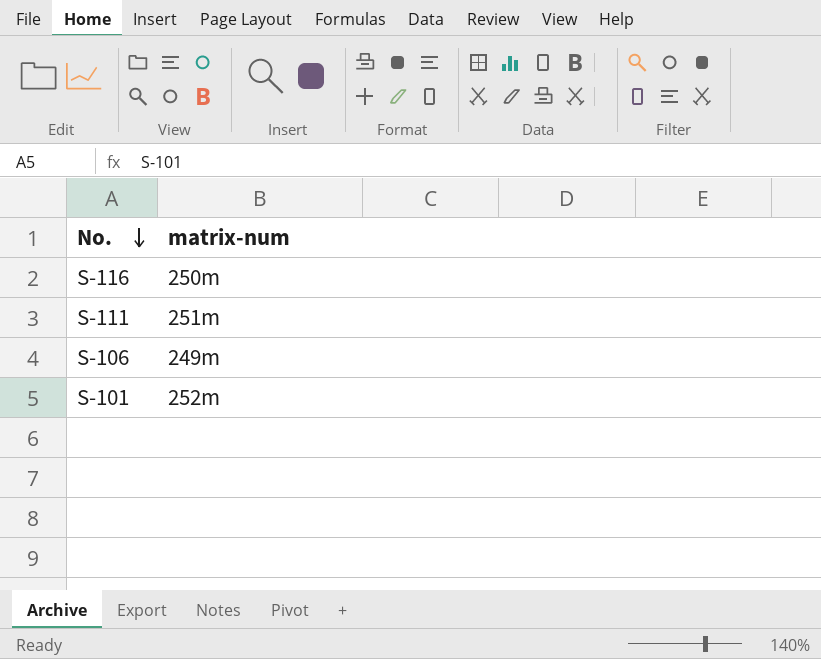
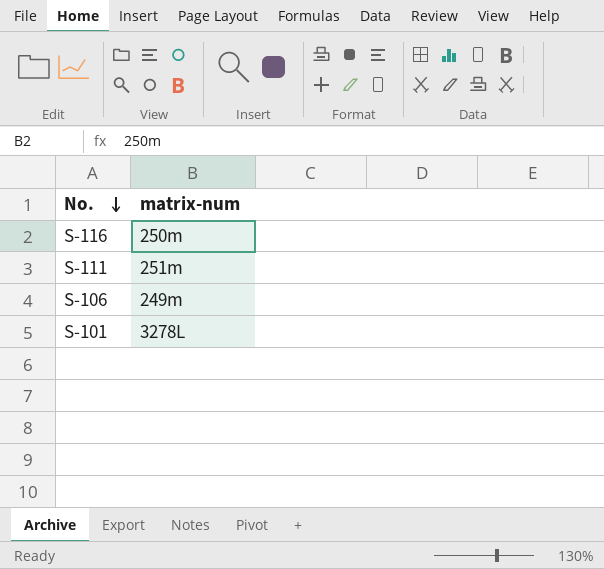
S-101 | matrix-num: 252m -> 3278L

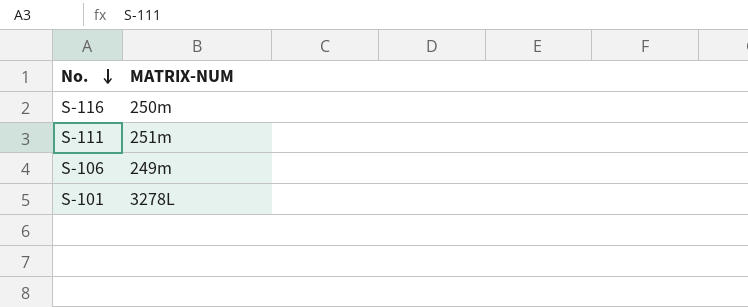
column name: matrix-num -> MATRIX-NUM

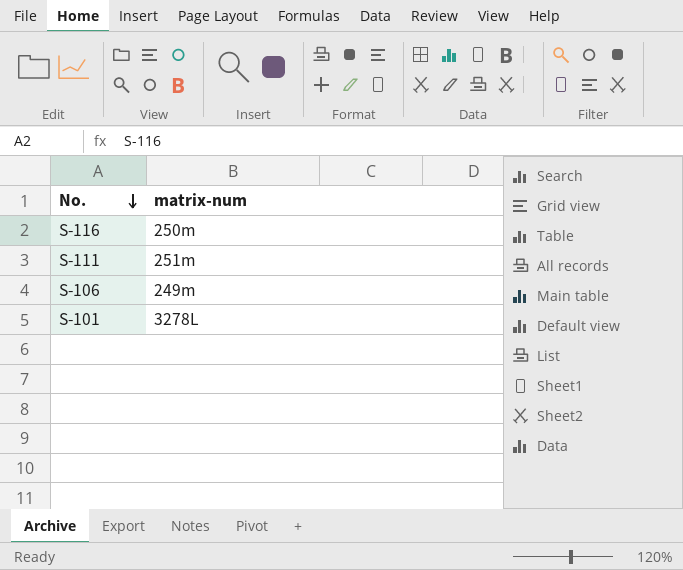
column name: MATRIX-NUM -> matrix-num

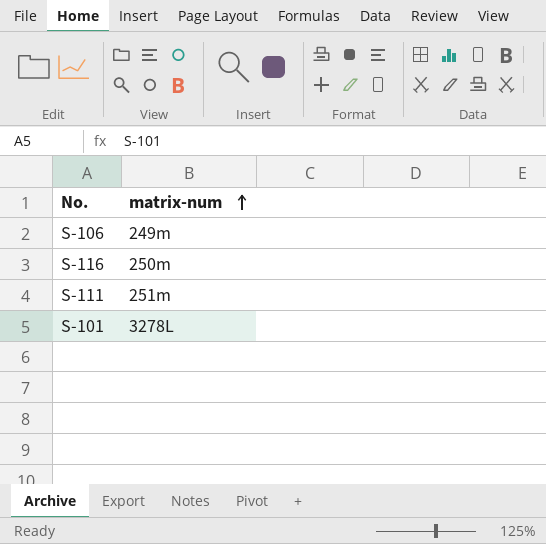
row order: No. descending -> matrix-num ascending

